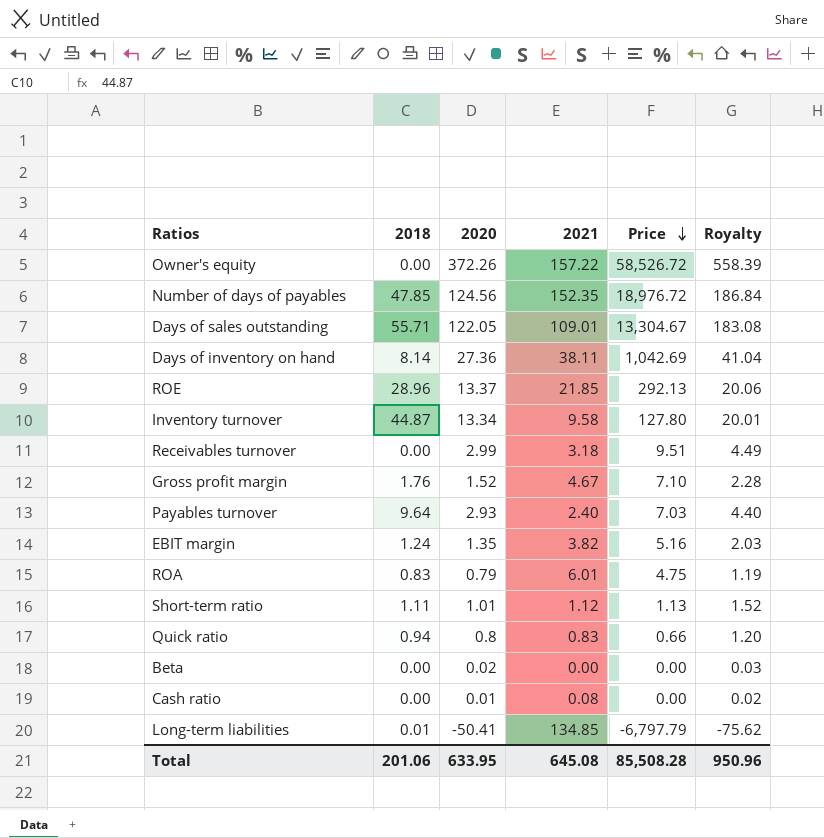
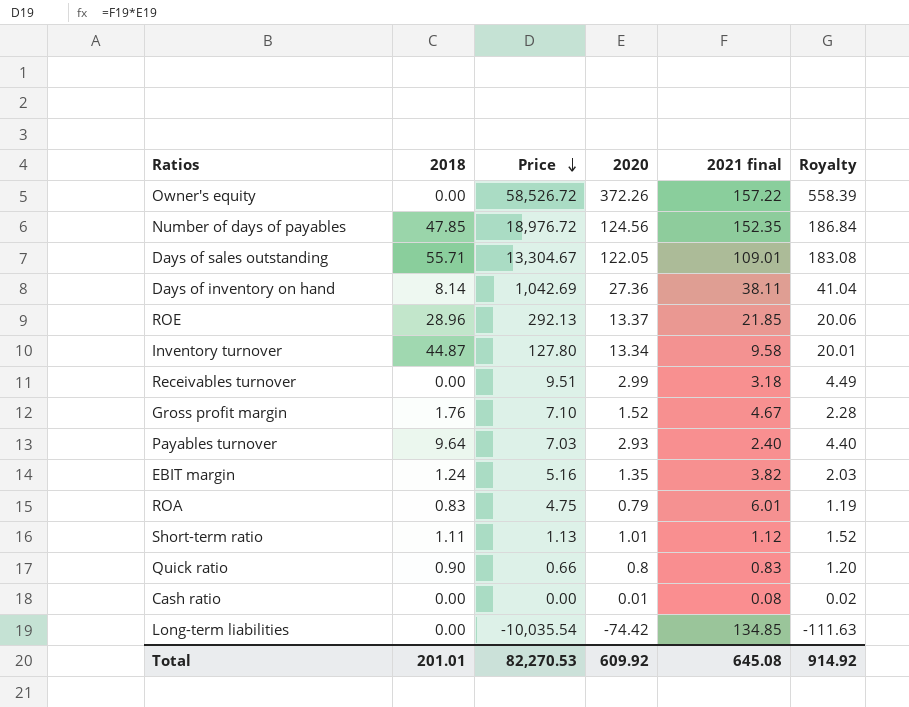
column Price | position: 5 -> 3
column name: 2021 -> 2021 final
row Beta: 0.00 | 0.02 | 0.00 | 0.00 | 0.03 -> none
Quick ratio | 2018: 0.94 -> 0.90
Long-term liabilities | 2018: 0.01 -> 0.00
Long-term liabilities | Price: -6,797.79 -> -10,035.54
Long-term liabilities | 2020: -50.41 -> -74.42
Long-term liabilities | Royalty: -75.62 -> -111.63
Total | 2018: 201.06 -> 201.01
Total | Price: 85,508.28 -> 82,270.53
Total | 2020: 633.95 -> 609.92
Total | Royalty: 950.96 -> 914.92

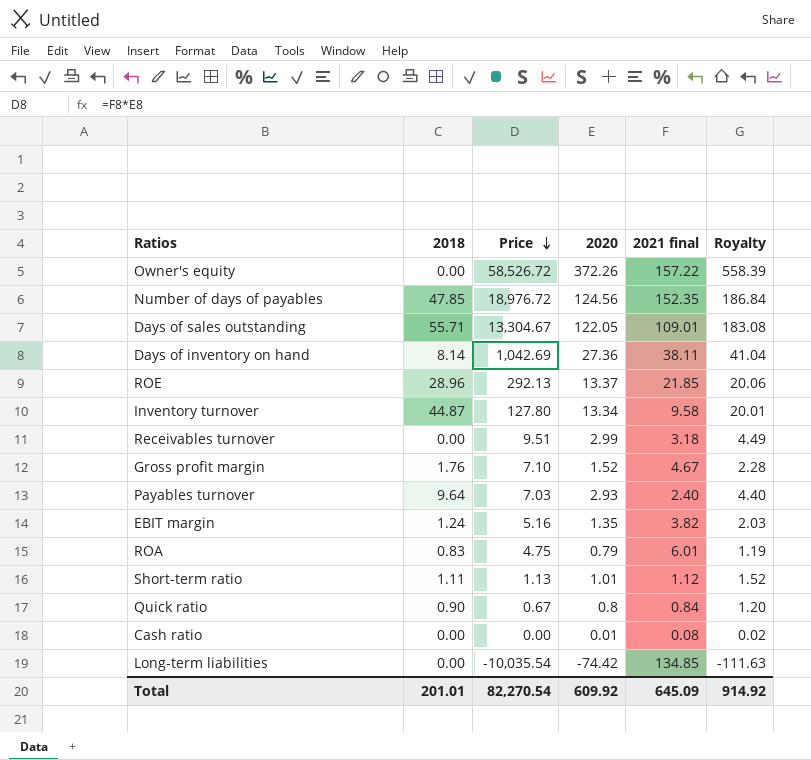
Quick ratio | Price: 0.66 -> 0.67
Quick ratio | 2021 final: 0.83 -> 0.84
Total | Price: 82,270.53 -> 82,270.54
Total | 2021 final: 645.08 -> 645.09

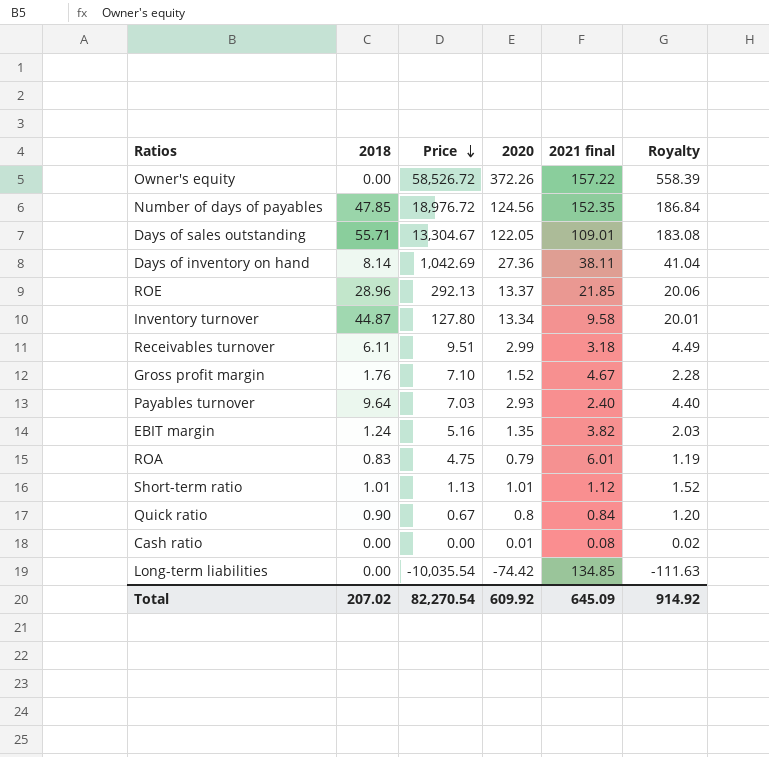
Receivables turnover | 2018: 0.00 -> 6.11
Short-term ratio | 2018: 1.11 -> 1.01
Total | 2018: 201.01 -> 207.02

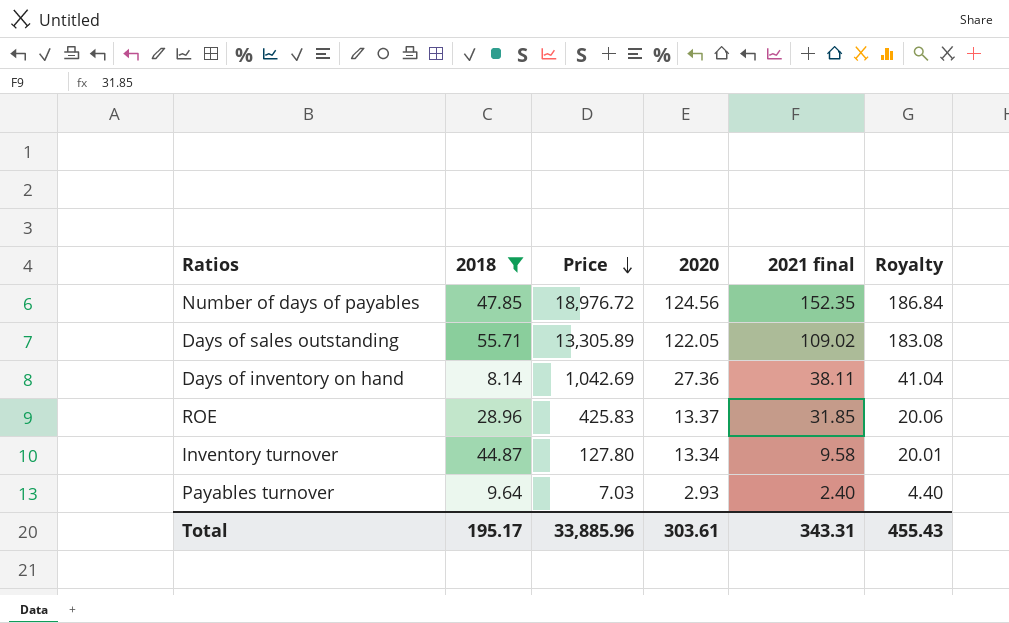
filter: none -> 2018 >= 8.14
Days of sales outstanding | Price: 13,304.67 -> 13,305.89
Days of sales outstanding | 2021 final: 109.01 -> 109.02
ROE | Price: 292.13 -> 425.83
ROE | 2021 final: 21.85 -> 31.85
Total | 2018: 207.02 -> 195.17
Total | Price: 82,270.54 -> 33,885.96
Total | 2020: 609.92 -> 303.61
Total | 2021 final: 645.09 -> 343.31
Total | Royalty: 914.92 -> 455.43

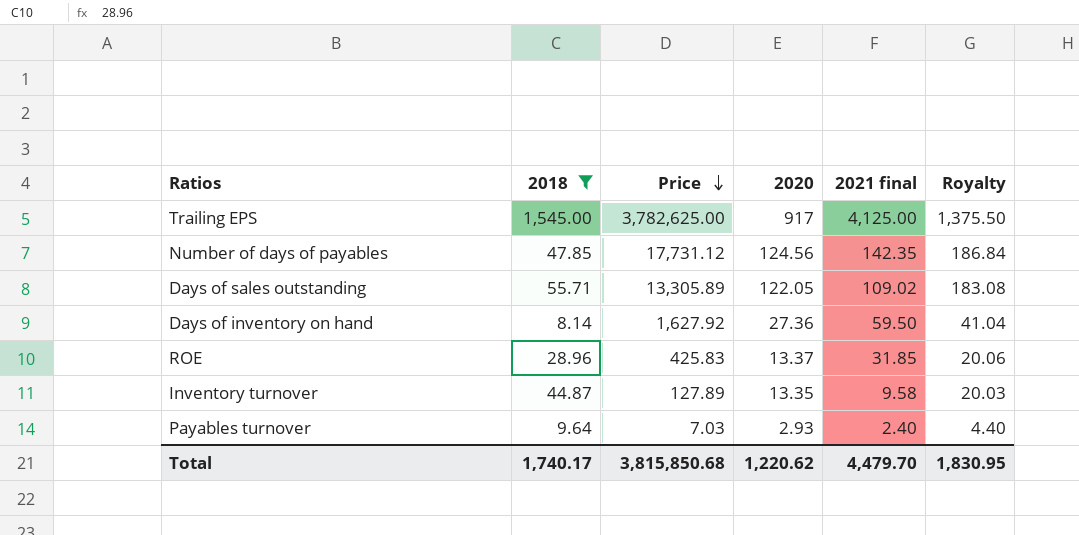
row Trailing EPS: none -> 1,545.00 | 3,782,625.00 | 917 | 4,125.00 | 1,375.50
Number of days of payables | Price: 18,976.72 -> 17,731.12
Number of days of payables | 2021 final: 152.35 -> 142.35
Days of inventory on hand | Price: 1,042.69 -> 1,627.92
Days of inventory on hand | 2021 final: 38.11 -> 59.50
Inventory turnover | Price: 127.80 -> 127.89
Inventory turnover | 2020: 13.34 -> 13.35
Inventory turnover | Royalty: 20.01 -> 20.03
Total | 2018: 195.17 -> 1,740.17
Total | Price: 33,885.96 -> 3,815,850.68
Total | 2020: 303.61 -> 1,220.62
Total | 2021 final: 343.31 -> 4,479.70
Total | Royalty: 455.43 -> 1,830.95

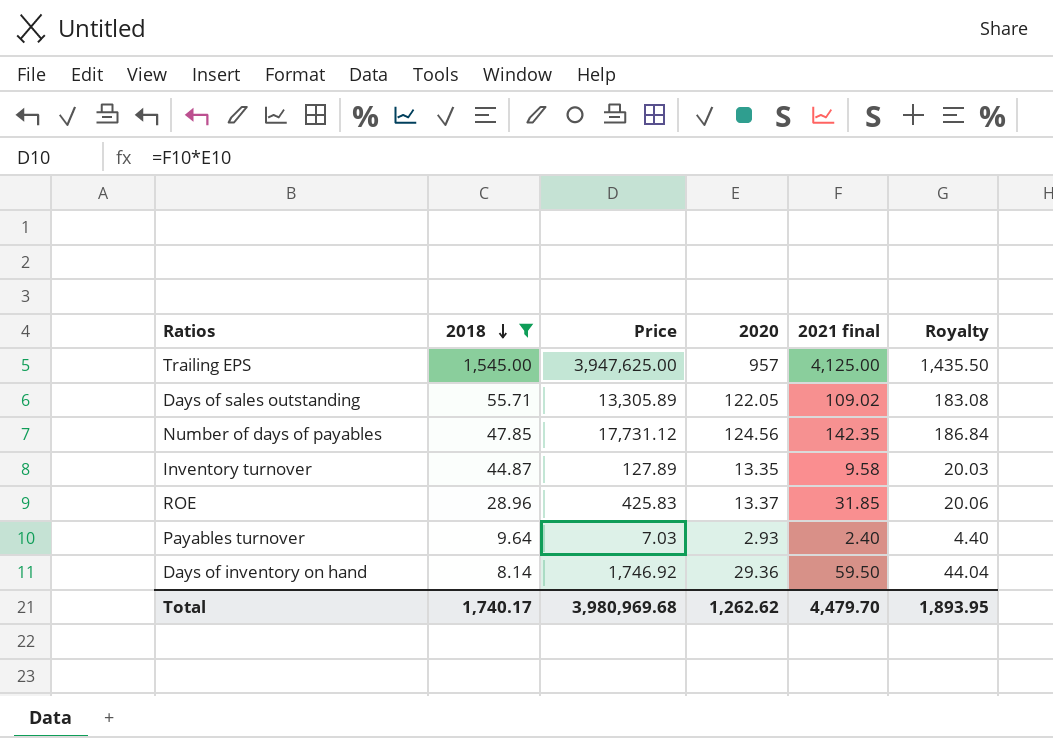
row order: Price descending -> 2018 descending
Trailing EPS | Price: 3,782,625.00 -> 3,947,625.00
Trailing EPS | 2020: 917 -> 957
Trailing EPS | Royalty: 1,375.50 -> 1,435.50
Days of inventory on hand | Price: 1,627.92 -> 1,746.92
Days of inventory on hand | 2020: 27.36 -> 29.36
Days of inventory on hand | Royalty: 41.04 -> 44.04
Total | Price: 3,815,850.68 -> 3,980,969.68
Total | 2020: 1,220.62 -> 1,262.62
Total | Royalty: 1,830.95 -> 1,893.95

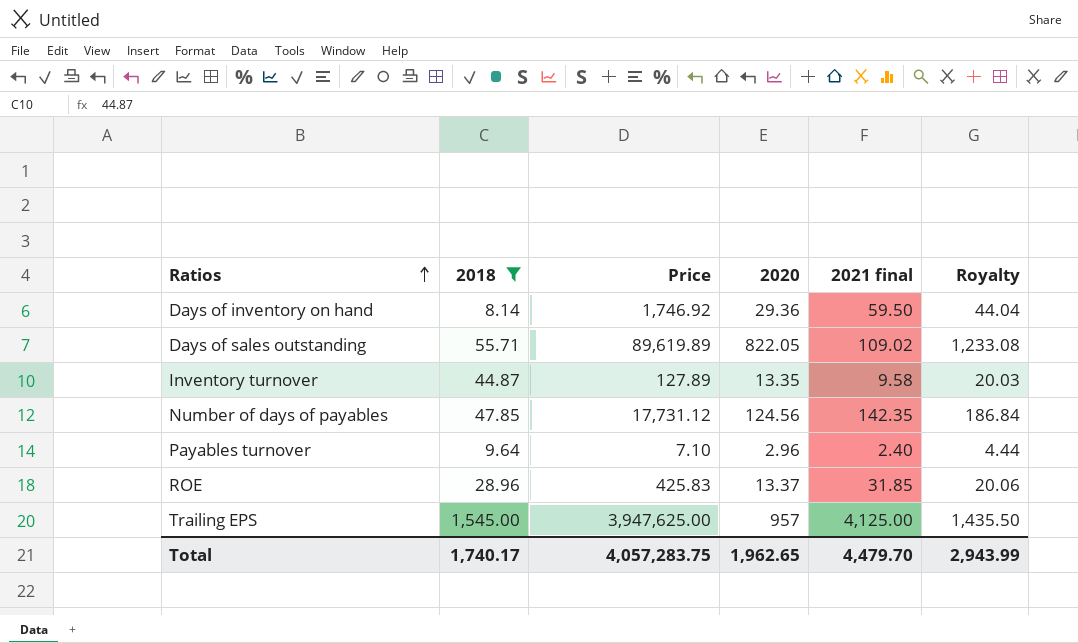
row order: 2018 descending -> Ratios ascending
Days of sales outstanding | Price: 13,305.89 -> 89,619.89
Days of sales outstanding | 2020: 122.05 -> 822.05
Days of sales outstanding | Royalty: 183.08 -> 1,233.08
Payables turnover | Price: 7.03 -> 7.10
Payables turnover | 2020: 2.93 -> 2.96
Payables turnover | Royalty: 4.40 -> 4.44
Total | Price: 3,980,969.68 -> 4,057,283.75
Total | 2020: 1,262.62 -> 1,962.65
Total | Royalty: 1,893.95 -> 2,943.99

